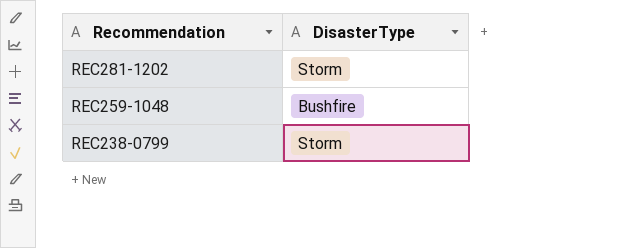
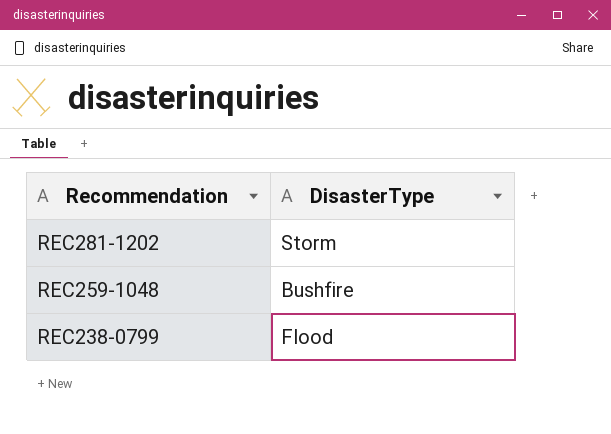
REC238-0799 | DisasterType: Storm -> Flood

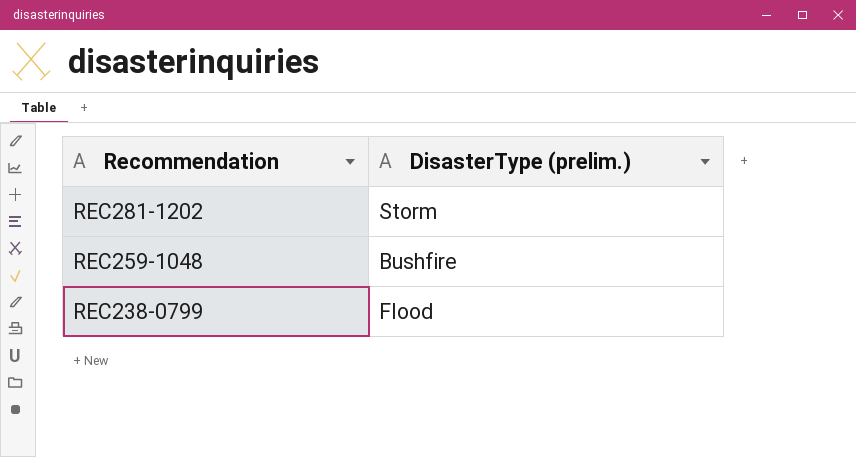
column name: DisasterType -> DisasterType (prelim.)

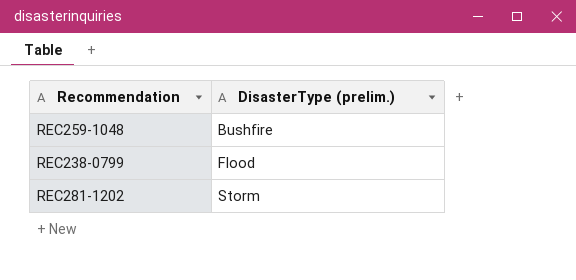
row order: Recommendation descending -> DisasterType (prelim.) ascending

